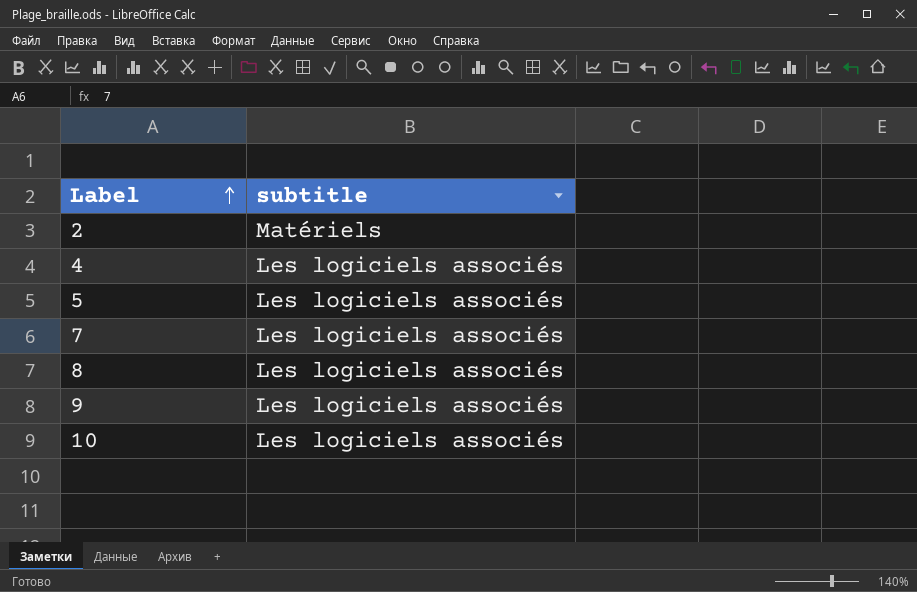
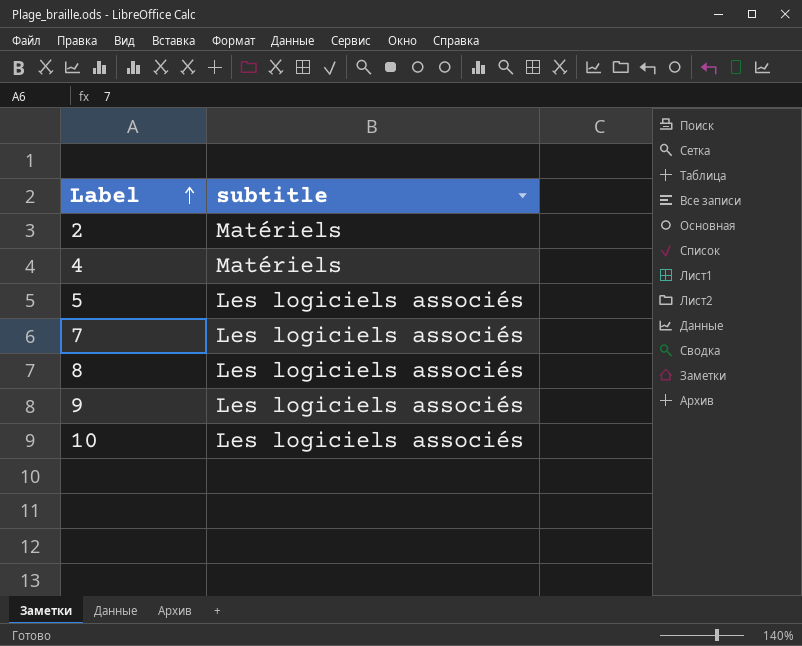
4 | subtitle: Les logiciels associés -> Matériels

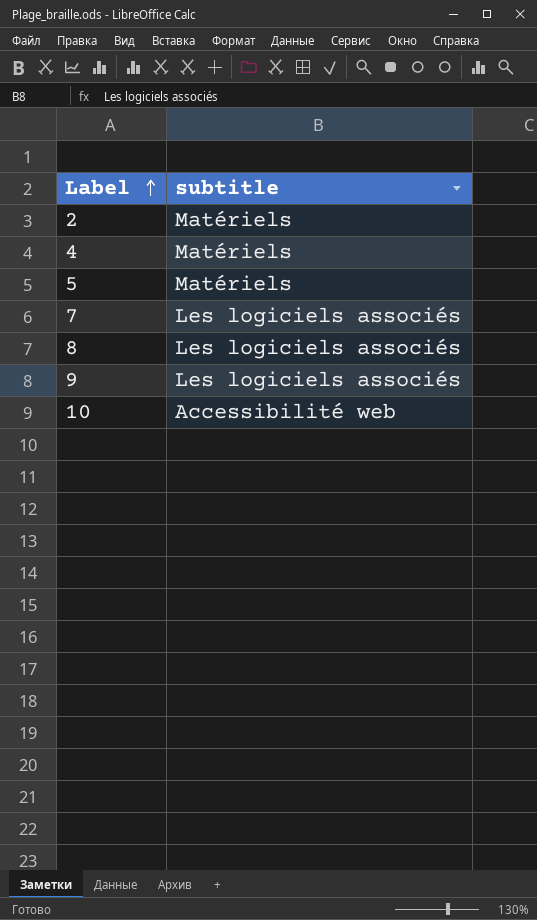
5 | subtitle: Les logiciels associés -> Matériels
10 | subtitle: Les logiciels associés -> Accessibilité web

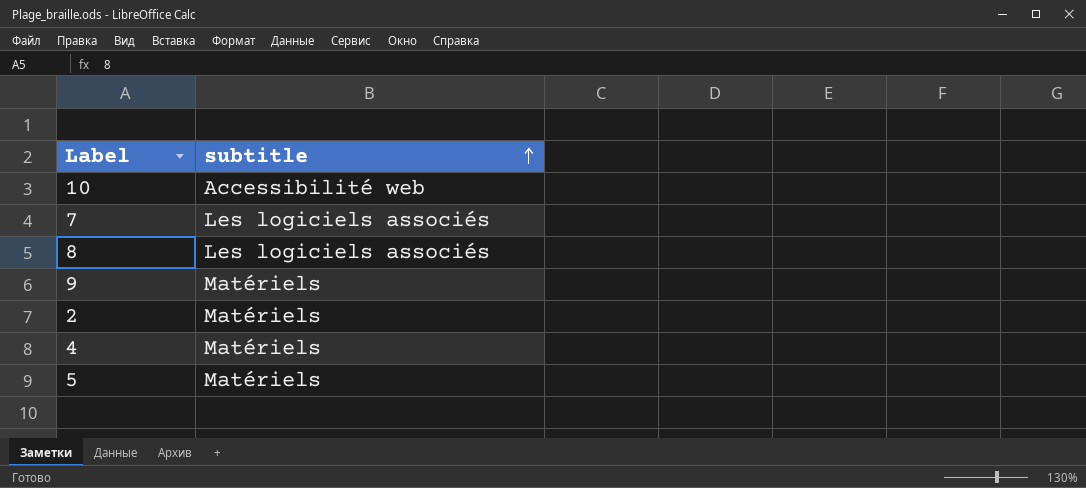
row order: Label ascending -> subtitle ascending
9 | subtitle: Les logiciels associés -> Matériels

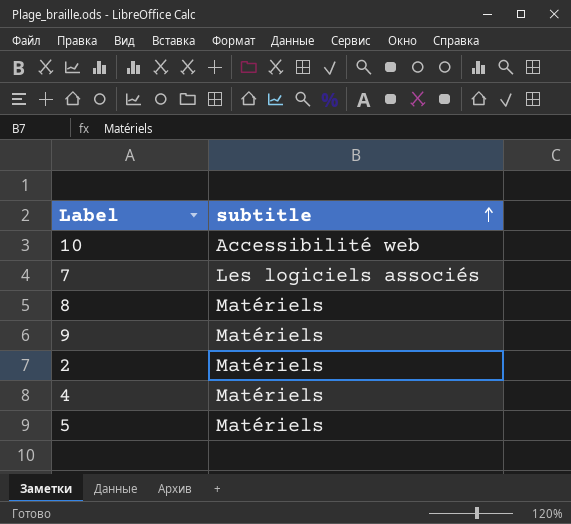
8 | subtitle: Les logiciels associés -> Matériels

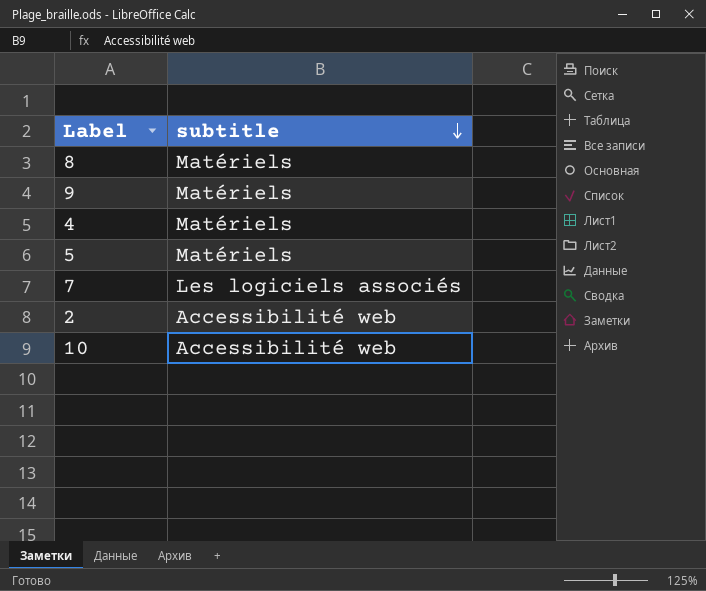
row order: subtitle ascending -> subtitle descending
2 | subtitle: Matériels -> Accessibilité web

